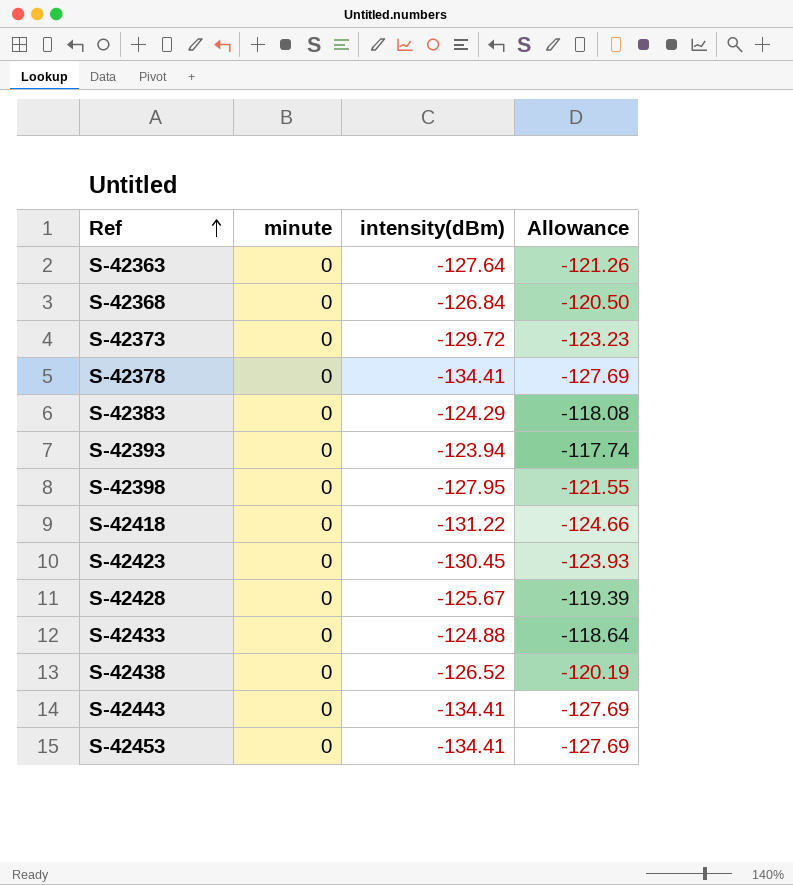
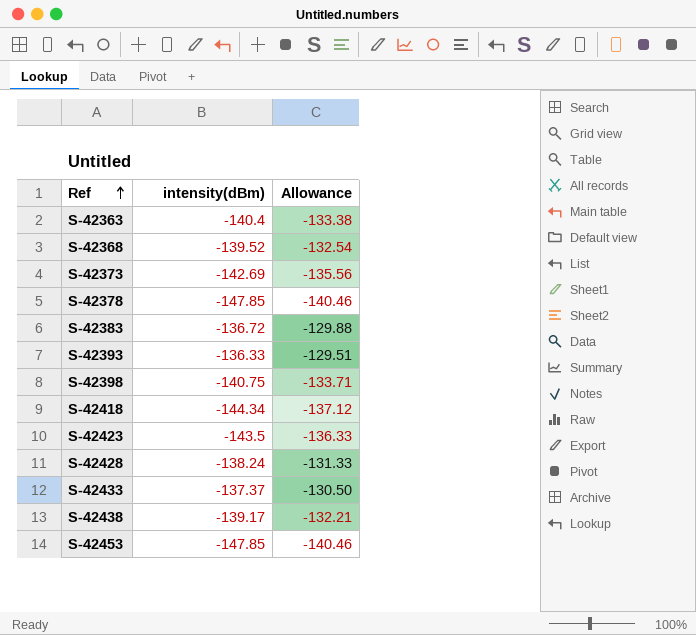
column minute | position: 2 -> none
row S-42443: 0 | -134.41 | -127.69 -> none
S-42363 | intensity(dBm): -127.64 -> -140.4
S-42363 | Allowance: -121.26 -> -133.38
S-42368 | intensity(dBm): -126.84 -> -139.52
S-42368 | Allowance: -120.50 -> -132.54
S-42373 | intensity(dBm): -129.72 -> -142.69
S-42373 | Allowance: -123.23 -> -135.56
S-42378 | intensity(dBm): -134.41 -> -147.85
S-42378 | Allowance: -127.69 -> -140.46
S-42383 | intensity(dBm): -124.29 -> -136.72
S-42383 | Allowance: -118.08 -> -129.88
S-42393 | intensity(dBm): -123.94 -> -136.33
S-42393 | Allowance: -117.74 -> -129.51
S-42398 | intensity(dBm): -127.95 -> -140.75
S-42398 | Allowance: -121.55 -> -133.71
S-42418 | intensity(dBm): -131.22 -> -144.34
S-42418 | Allowance: -124.66 -> -137.12
S-42423 | intensity(dBm): -130.45 -> -143.5
S-42423 | Allowance: -123.93 -> -136.33
S-42428 | intensity(dBm): -125.67 -> -138.24
S-42428 | Allowance: -119.39 -> -131.33
S-42433 | intensity(dBm): -124.88 -> -137.37
S-42433 | Allowance: -118.64 -> -130.50
S-42438 | intensity(dBm): -126.52 -> -139.17
S-42438 | Allowance: -120.19 -> -132.21
S-42453 | intensity(dBm): -134.41 -> -147.85
S-42453 | Allowance: -127.69 -> -140.46

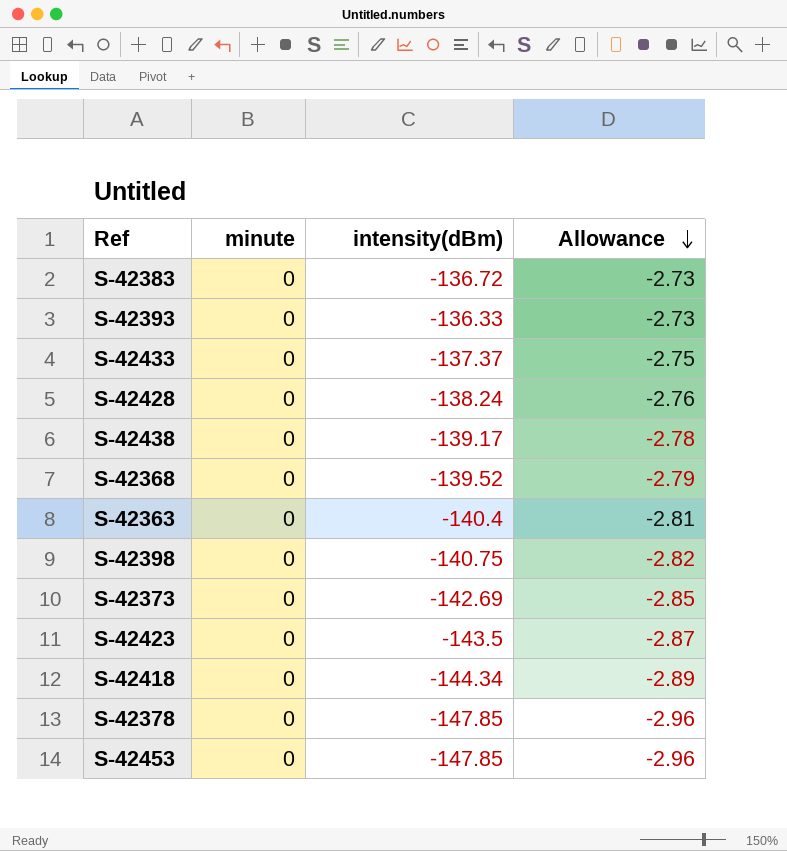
row order: Ref ascending -> Allowance descending
column minute | position: none -> 2
column Allowance | formula: [intensity(dBm)] * 0.95 -> [intensity(dBm)] * 0.02

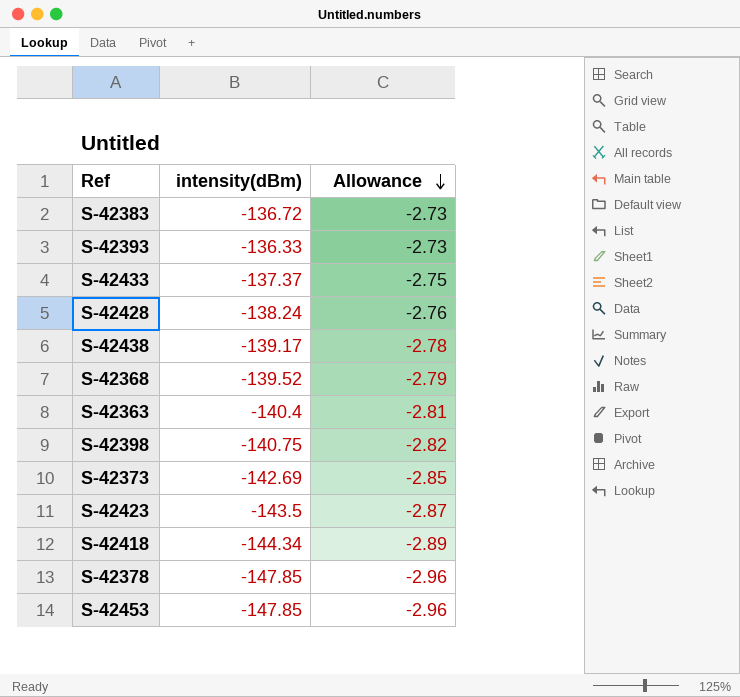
column minute | position: 2 -> none

